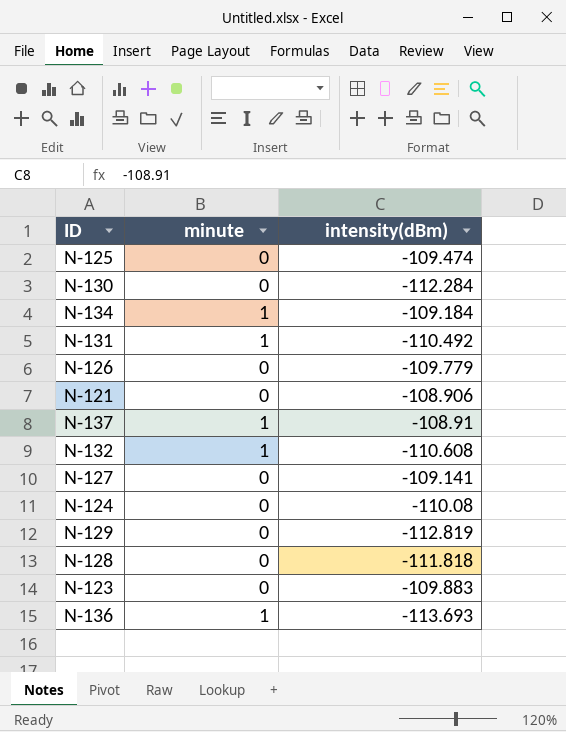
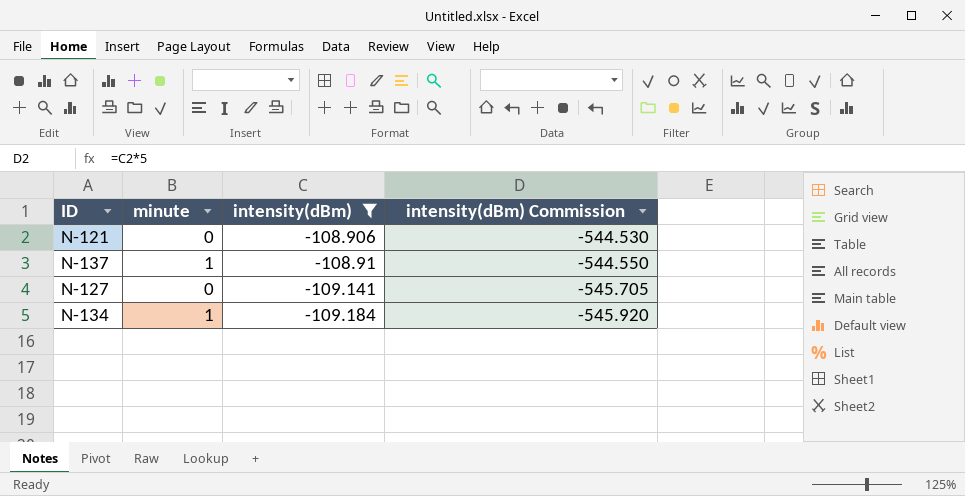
filter: none -> intensity(dBm) >= -109.184
row order: none -> intensity(dBm) descending
column intensity(dBm) Commission | formula: none -> [intensity(dBm)] * 5

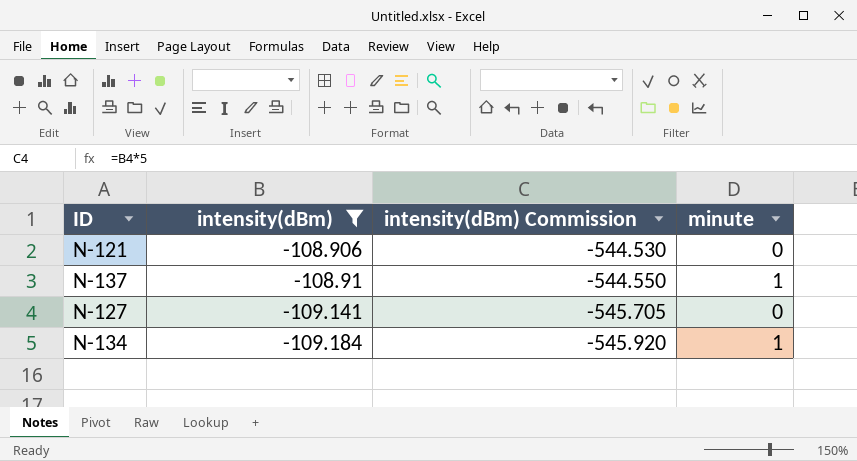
column minute | position: 2 -> 4

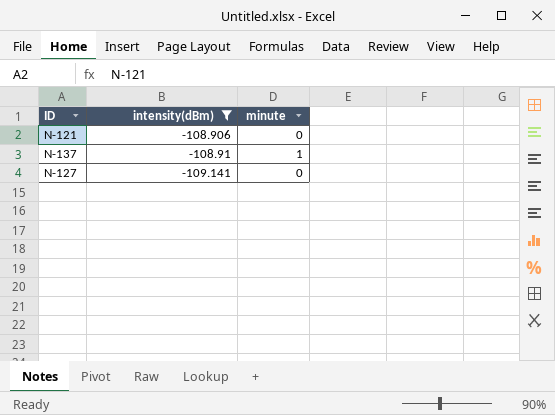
column intensity(dBm) Commission | formula: [intensity(dBm)] * 5 -> none
row N-134: -109.184 | -545.920 | 1 -> none

